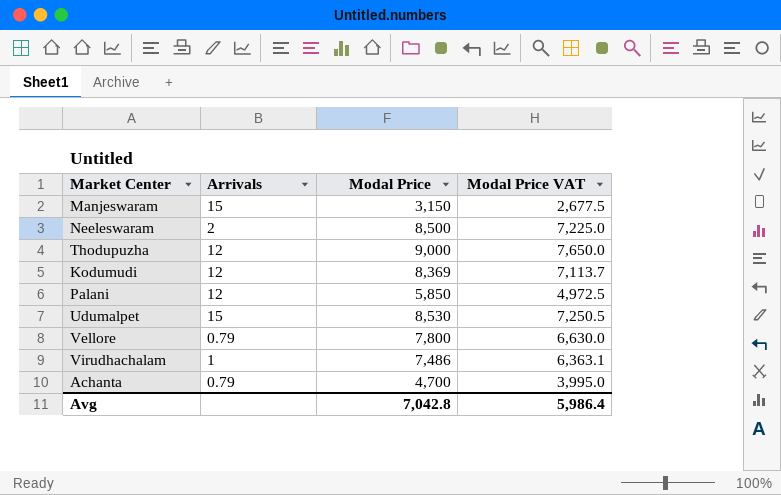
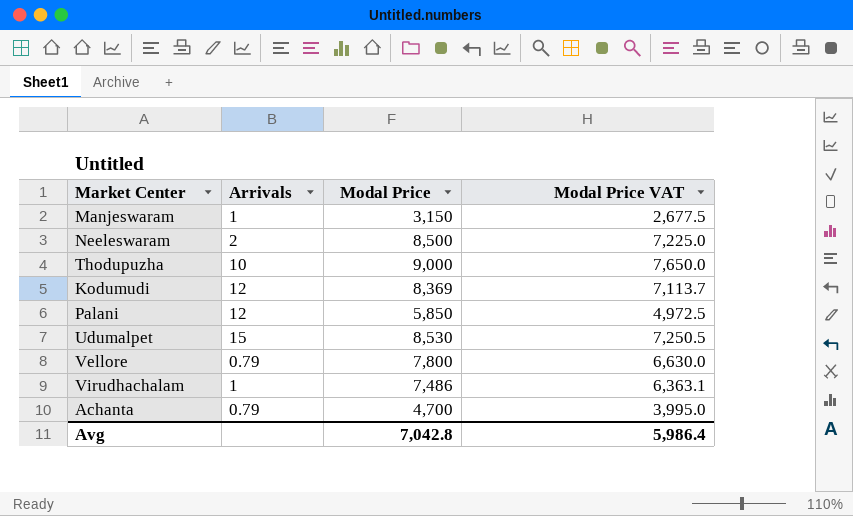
Manjeswaram | Arrivals: 15 -> 1
Thodupuzha | Arrivals: 12 -> 10

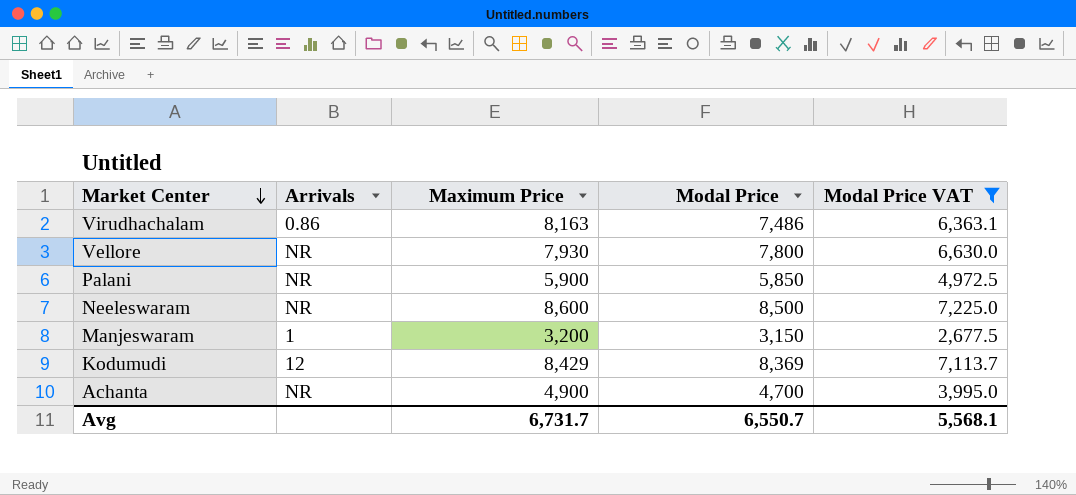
filter: none -> Modal Price VAT <= 7,225.0
row order: none -> Market Center descending
column Maximum Price | position: none -> 3
Virudhachalam | Arrivals: 1 -> 0.86
Vellore | Arrivals: 0.79 -> NR
Palani | Arrivals: 12 -> NR
Neeleswaram | Arrivals: 2 -> NR
Achanta | Arrivals: 0.79 -> NR
Avg | Modal Price: 7,042.8 -> 6,550.7
Avg | Modal Price VAT: 5,986.4 -> 5,568.1

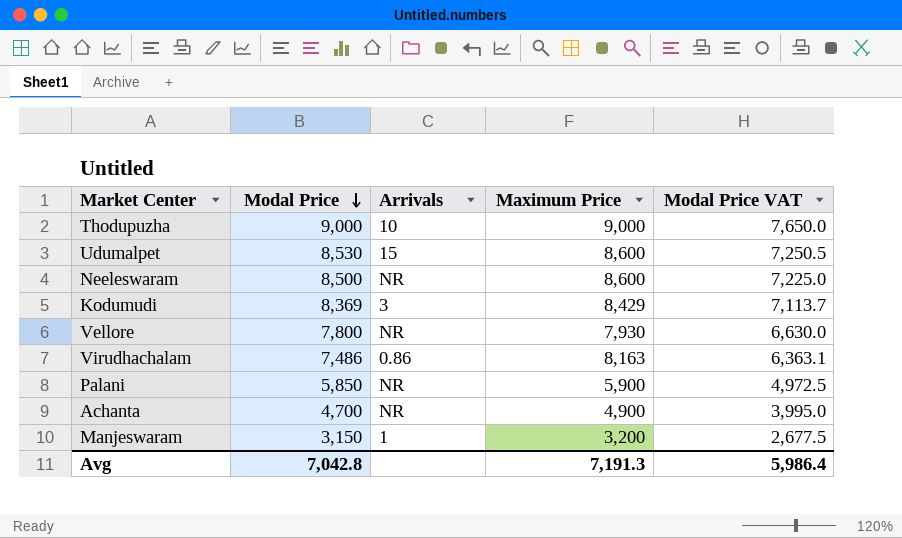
filter: Modal Price VAT <= 7,225.0 -> none
row order: Market Center descending -> Modal Price descending
column Modal Price | position: 4 -> 2
Kodumudi | Arrivals: 12 -> 3
Avg | Modal Price: 6,550.7 -> 7,042.8
Avg | Maximum Price: 6,731.7 -> 7,191.3
Avg | Modal Price VAT: 5,568.1 -> 5,986.4

